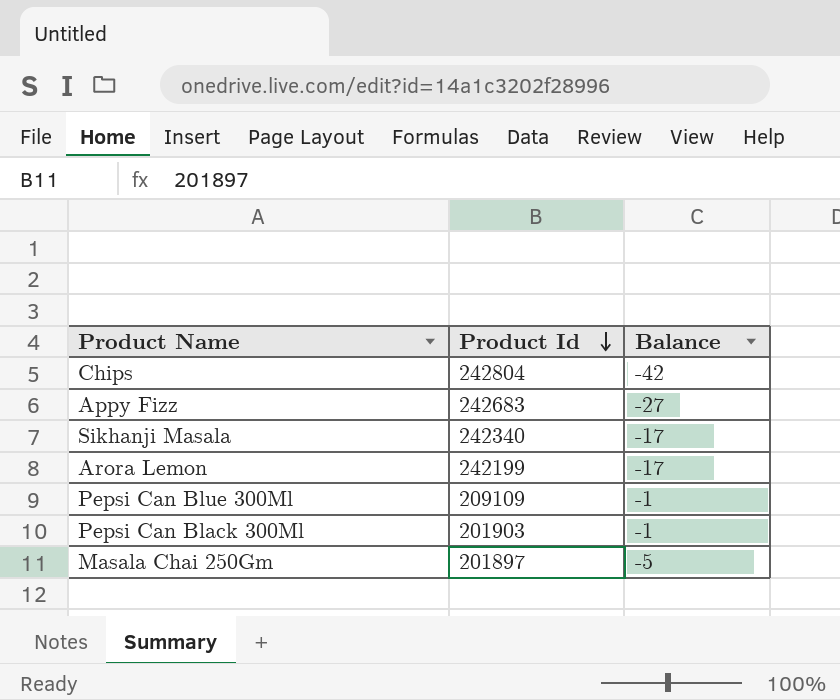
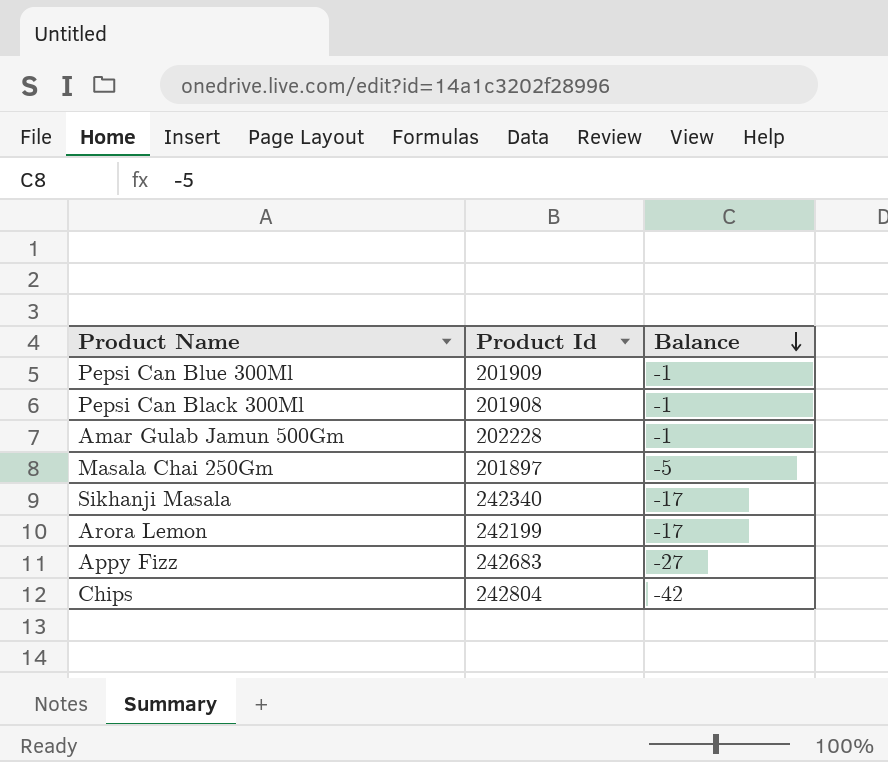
row order: Product Id descending -> Balance descending
Pepsi Can Blue 300Ml | Product Id: 209109 -> 201909
Pepsi Can Black 300Ml | Product Id: 201903 -> 201908
row Amar Gulab Jamun 500Gm: none -> 202228 | -1

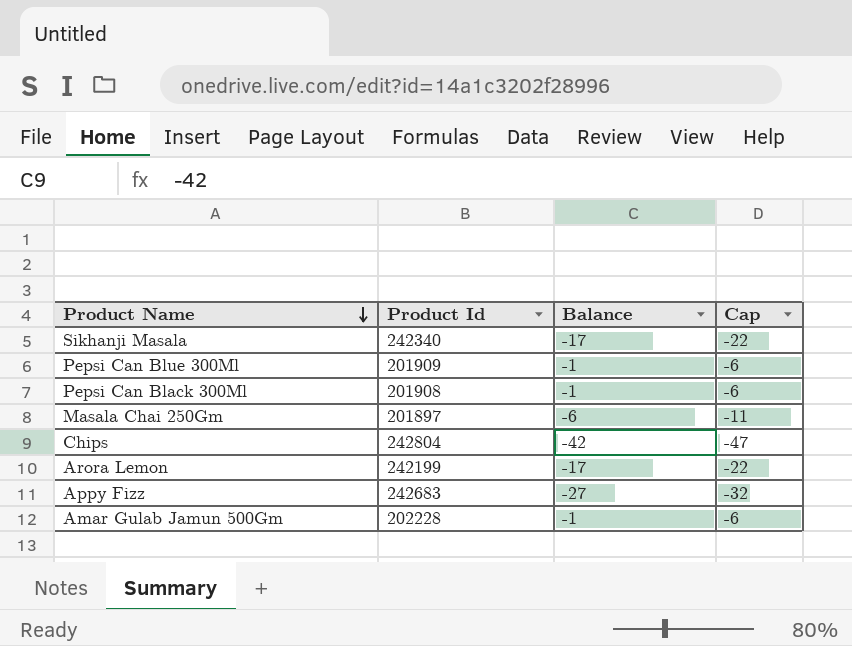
row order: Balance descending -> Product Name descending
column Cap | formula: none -> [Balance] - 5
Masala Chai 250Gm | Balance: -5 -> -6

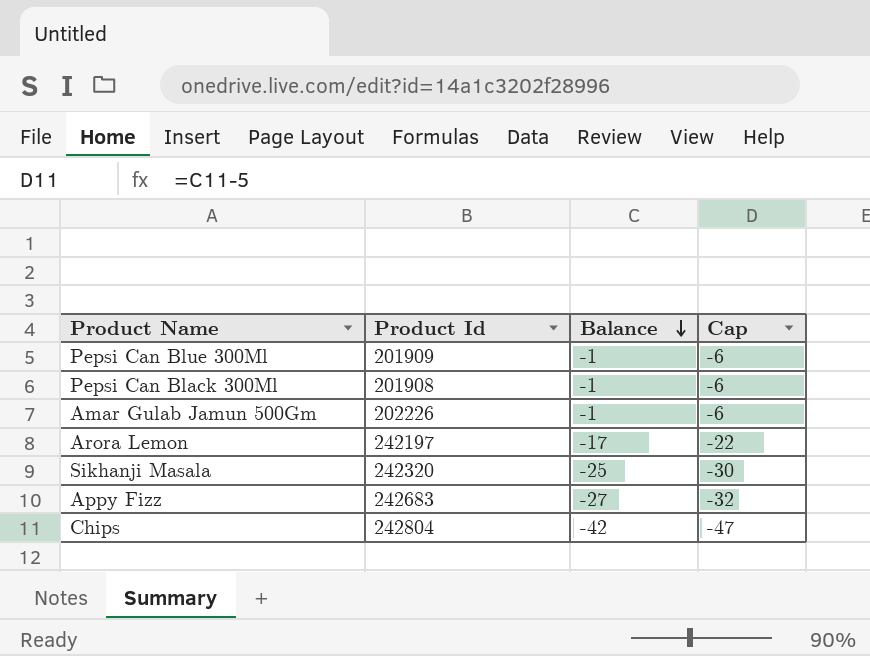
row order: Product Name descending -> Balance descending
row Masala Chai 250Gm: 201897 | -6 | -11 -> none
Amar Gulab Jamun 500Gm | Product Id: 202228 -> 202226
Arora Lemon | Product Id: 242199 -> 242197
Sikhanji Masala | Product Id: 242340 -> 242320
Sikhanji Masala | Balance: -17 -> -25
Sikhanji Masala | Cap: -22 -> -30

